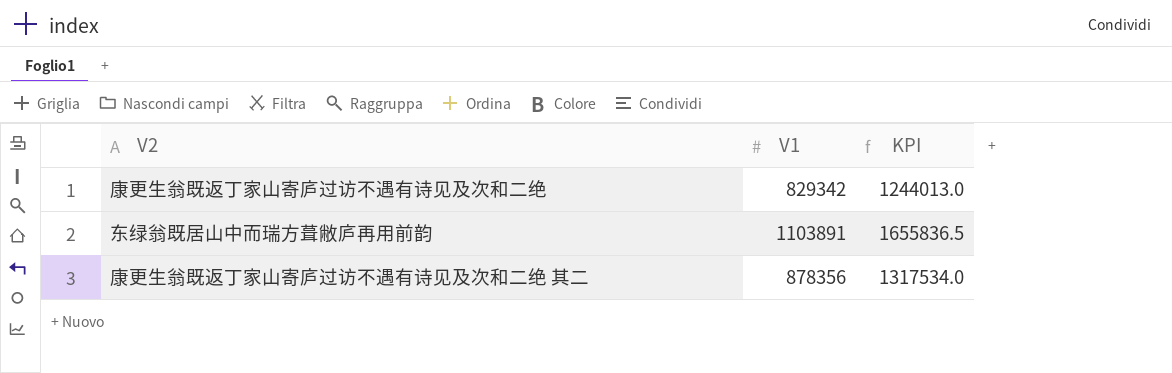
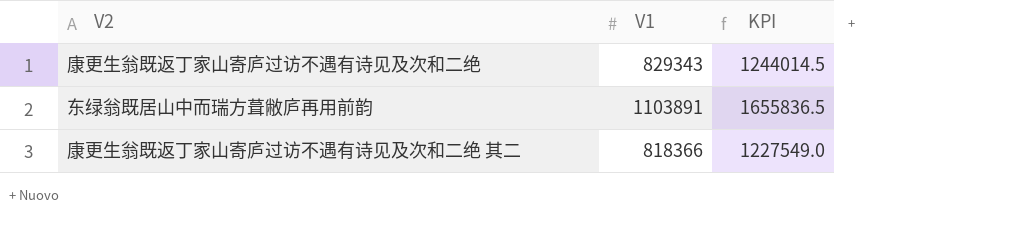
康更生翁既返丁家山寄庐过访不遇有诗见及次和二绝 | V1: 829342 -> 829343
康更生翁既返丁家山寄庐过访不遇有诗见及次和二绝 | KPI: 1244013.0 -> 1244014.5
康更生翁既返丁家山寄庐过访不遇有诗见及次和二绝 其二 | V1: 878356 -> 818366
康更生翁既返丁家山寄庐过访不遇有诗见及次和二绝 其二 | KPI: 1317534.0 -> 1227549.0

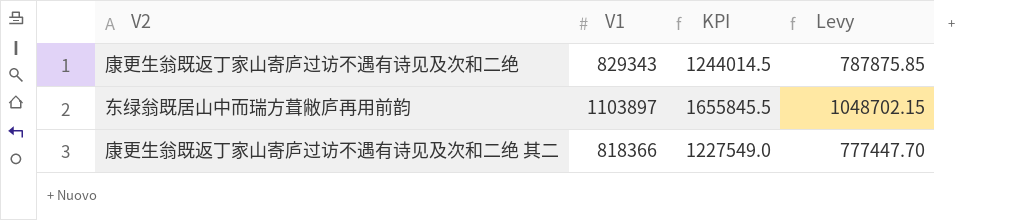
column Levy | formula: none -> [V1] * 0.95
东绿翁既居山中而瑞方葺敝庐再用前韵 | V1: 1103891 -> 1103897
东绿翁既居山中而瑞方葺敝庐再用前韵 | KPI: 1655836.5 -> 1655845.5

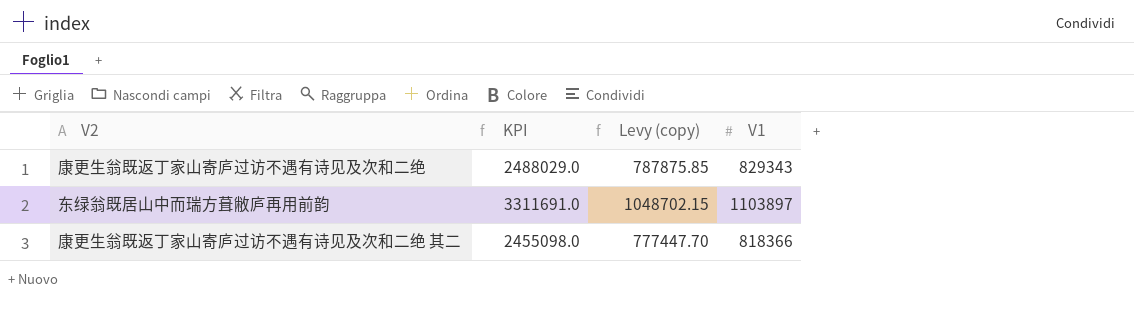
column KPI | formula: [V1] * 1.5 -> [V1] * 3
column name: Levy -> Levy (copy)
column V1 | position: 2 -> 4

